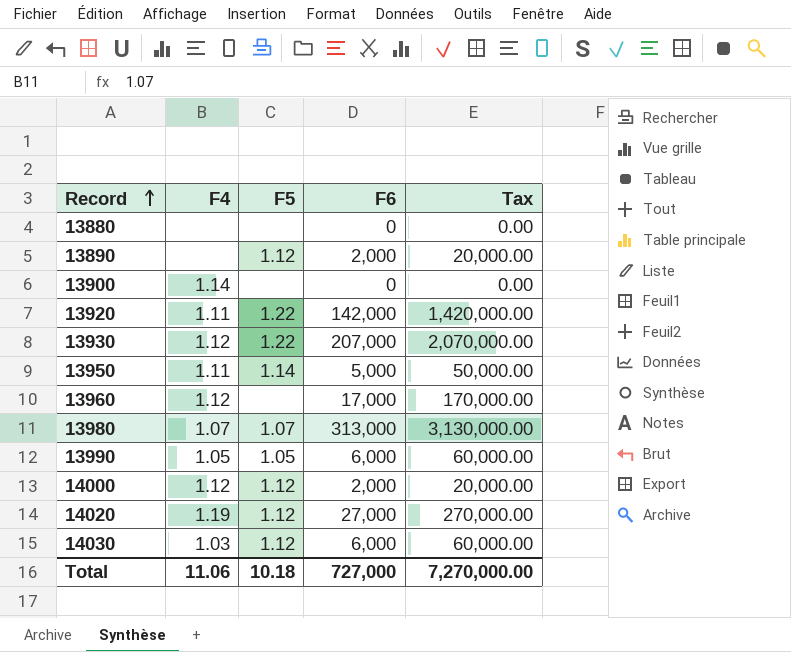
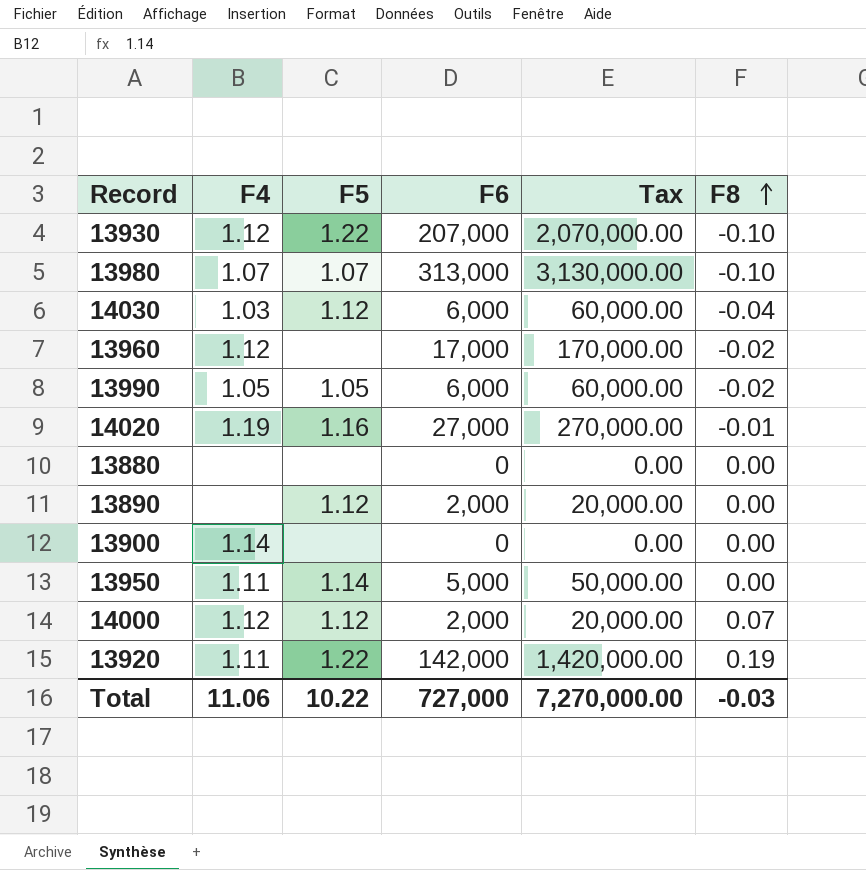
row order: Record ascending -> F8 ascending
column F8 | position: none -> 6
14020 | F5: 1.12 -> 1.16
Total | F5: 10.18 -> 10.22

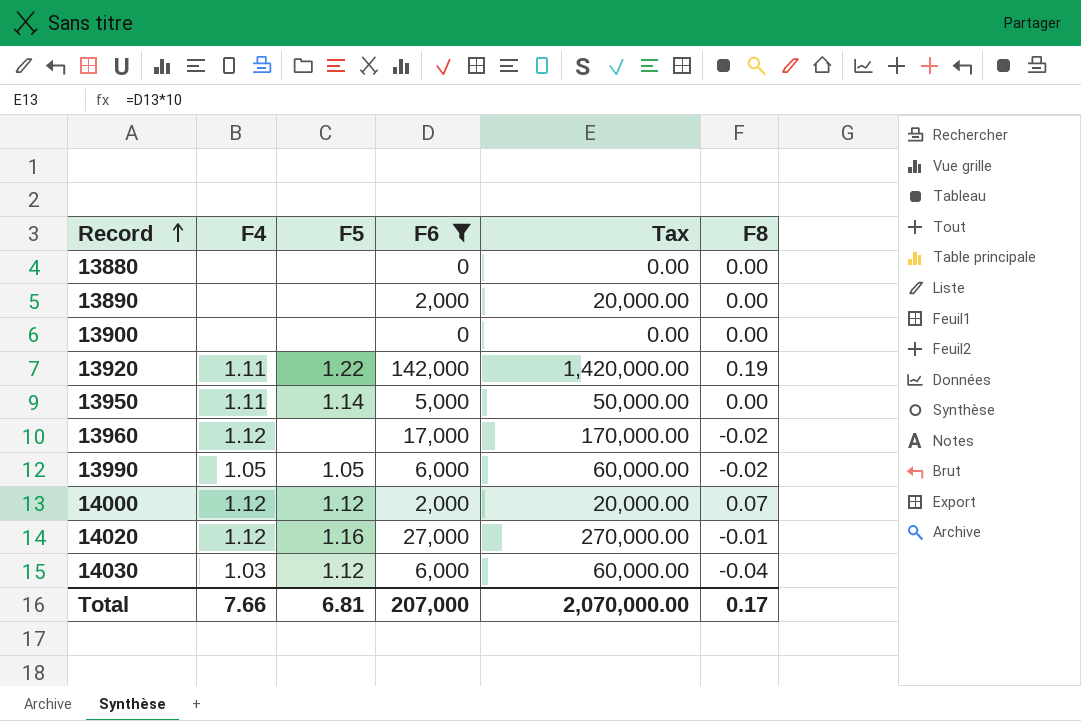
filter: none -> F6 <= 142,000
row order: F8 ascending -> Record ascending
13890 | F5: 1.12 -> none
13900 | F4: 1.14 -> none
14020 | F4: 1.19 -> 1.12
Total | F4: 11.06 -> 7.66
Total | F5: 10.22 -> 6.81
Total | F6: 727,000 -> 207,000
Total | Tax: 7,270,000.00 -> 2,070,000.00
Total | F8: -0.03 -> 0.17

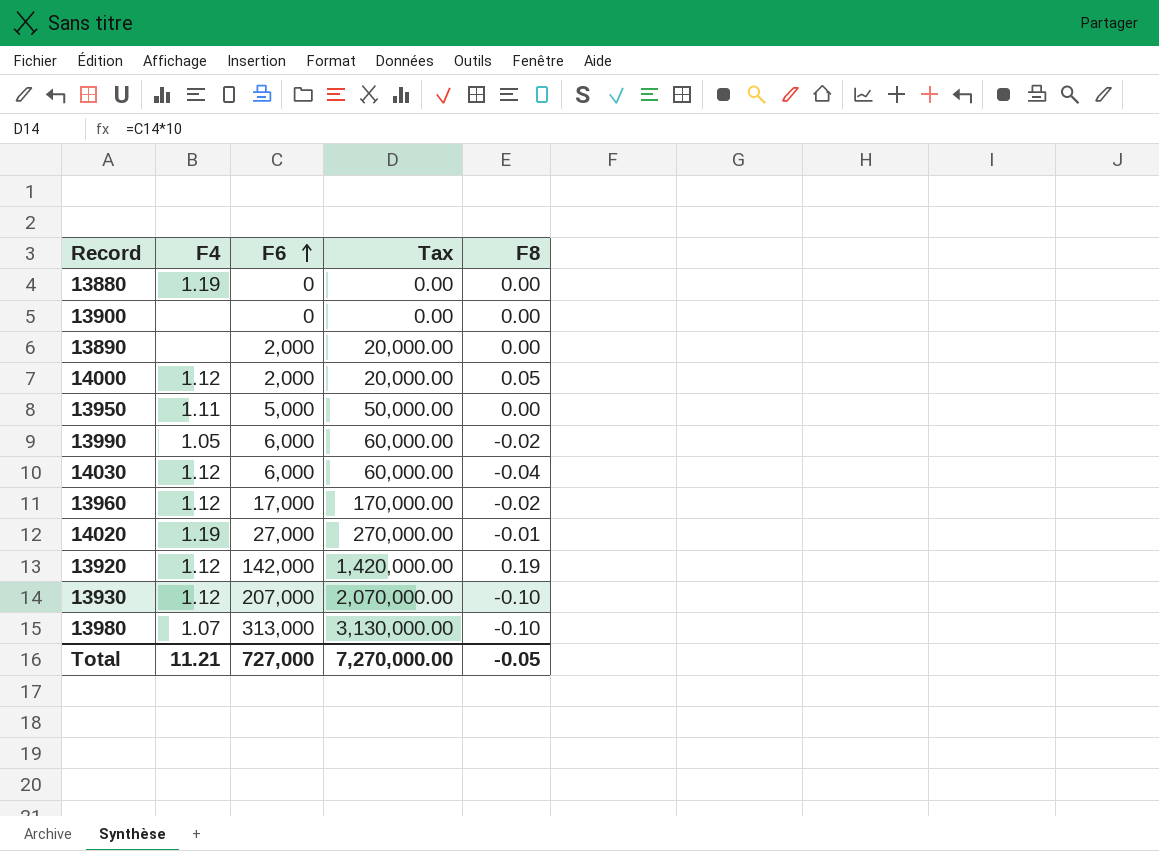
filter: F6 <= 142,000 -> none
row order: Record ascending -> F6 ascending
column F5 | position: 3 -> none
13880 | F4: none -> 1.19
14000 | F8: 0.07 -> 0.05
14030 | F4: 1.03 -> 1.12
14020 | F4: 1.12 -> 1.19
13920 | F4: 1.11 -> 1.12
Total | F4: 7.66 -> 11.21
Total | F6: 207,000 -> 727,000
Total | Tax: 2,070,000.00 -> 7,270,000.00
Total | F8: 0.17 -> -0.05

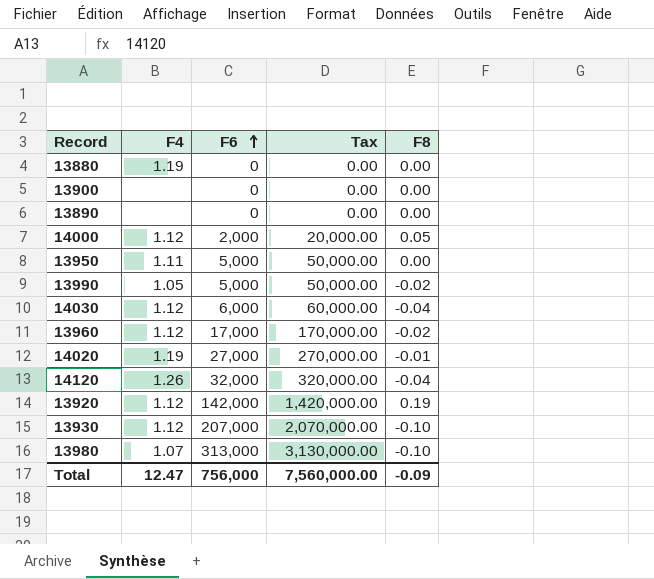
13890 | F6: 2,000 -> 0
13890 | Tax: 20,000.00 -> 0.00
13990 | F6: 6,000 -> 5,000
13990 | Tax: 60,000.00 -> 50,000.00
row 14120: none -> 1.26 | 32,000 | 320,000.00 | -0.04
Total | F4: 11.21 -> 12.47
Total | F6: 727,000 -> 756,000
Total | Tax: 7,270,000.00 -> 7,560,000.00
Total | F8: -0.05 -> -0.09

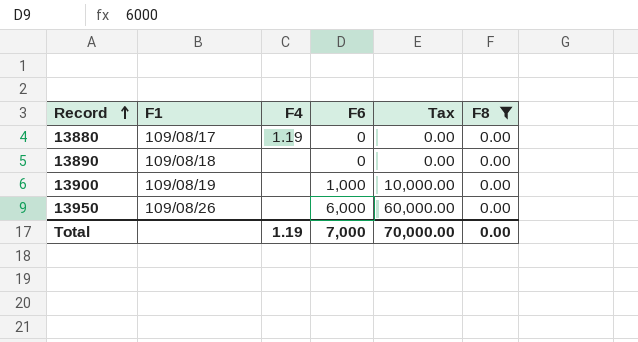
filter: none -> F8 = 0.00
row order: F6 ascending -> Record ascending
column F1 | position: none -> 2
13900 | F6: 0 -> 1,000
13900 | Tax: 0.00 -> 10,000.00
13950 | F4: 1.11 -> none
13950 | F6: 5,000 -> 6,000
13950 | Tax: 50,000.00 -> 60,000.00
Total | F4: 12.47 -> 1.19
Total | F6: 756,000 -> 7,000
Total | Tax: 7,560,000.00 -> 70,000.00
Total | F8: -0.09 -> 0.00

